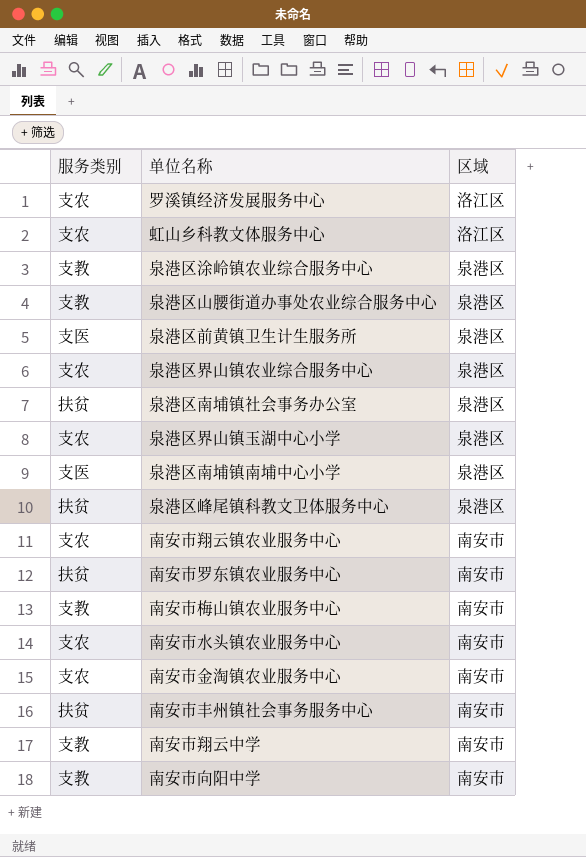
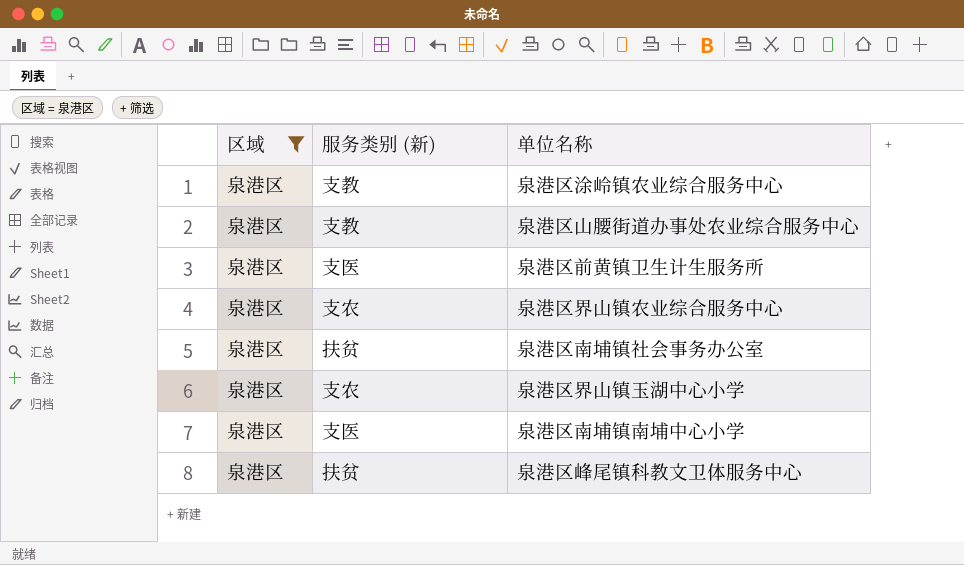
filter: none -> 区域 = 泉港区
column 区域 | position: 3 -> 1
column name: 服务类别 -> 服务类别 (新)

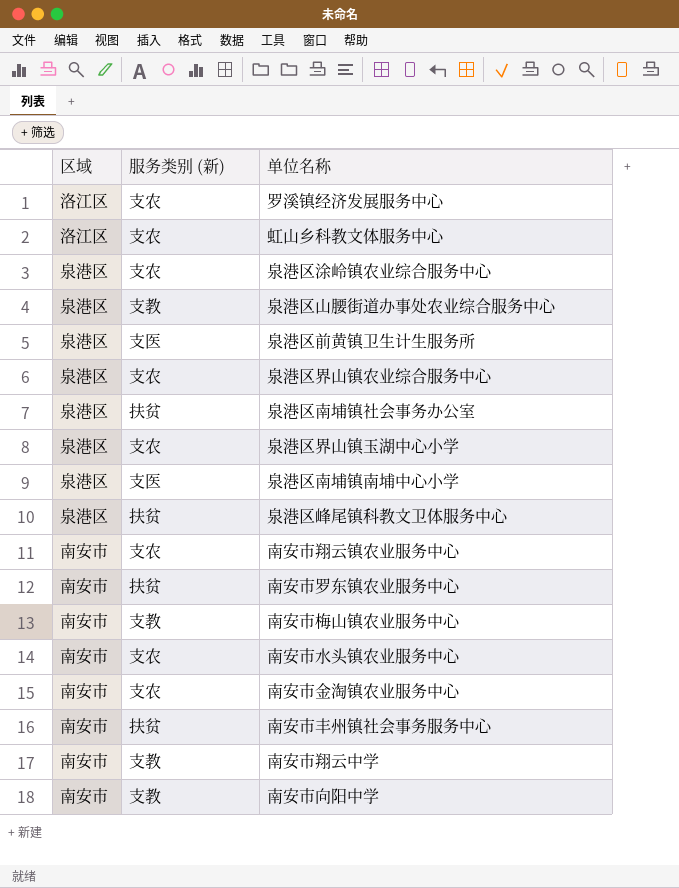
filter: 区域 = 泉港区 -> none
泉港区涂岭镇农业综合服务中心 | 服务类别 (新): 支教 -> 支农

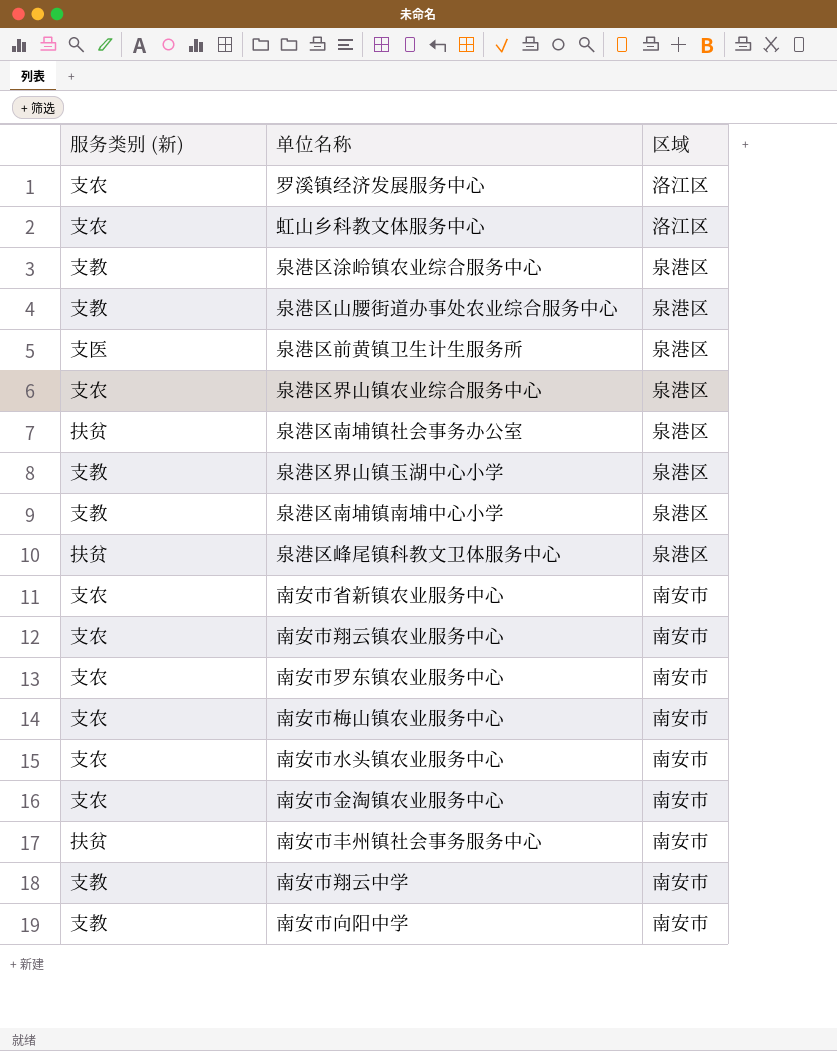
column 区域 | position: 1 -> 3
泉港区涂岭镇农业综合服务中心 | 服务类别 (新): 支农 -> 支教
泉港区界山镇玉湖中心小学 | 服务类别 (新): 支农 -> 支教
泉港区南埔镇南埔中心小学 | 服务类别 (新): 支医 -> 支教
row 南安市省新镇农业服务中心: none -> 支农 | 南安市
南安市罗东镇农业服务中心 | 服务类别 (新): 扶贫 -> 支农
南安市梅山镇农业服务中心 | 服务类别 (新): 支教 -> 支农

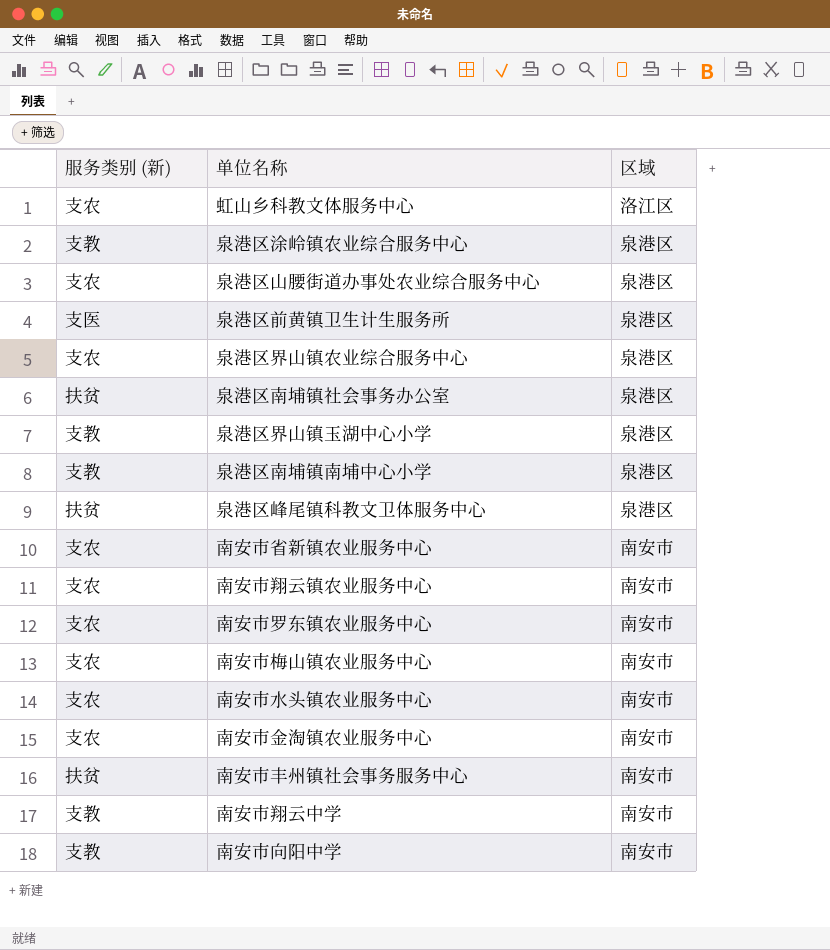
row 罗溪镇经济发展服务中心: 支农 | 洛江区 -> none
泉港区山腰街道办事处农业综合服务中心 | 服务类别 (新): 支教 -> 支农

